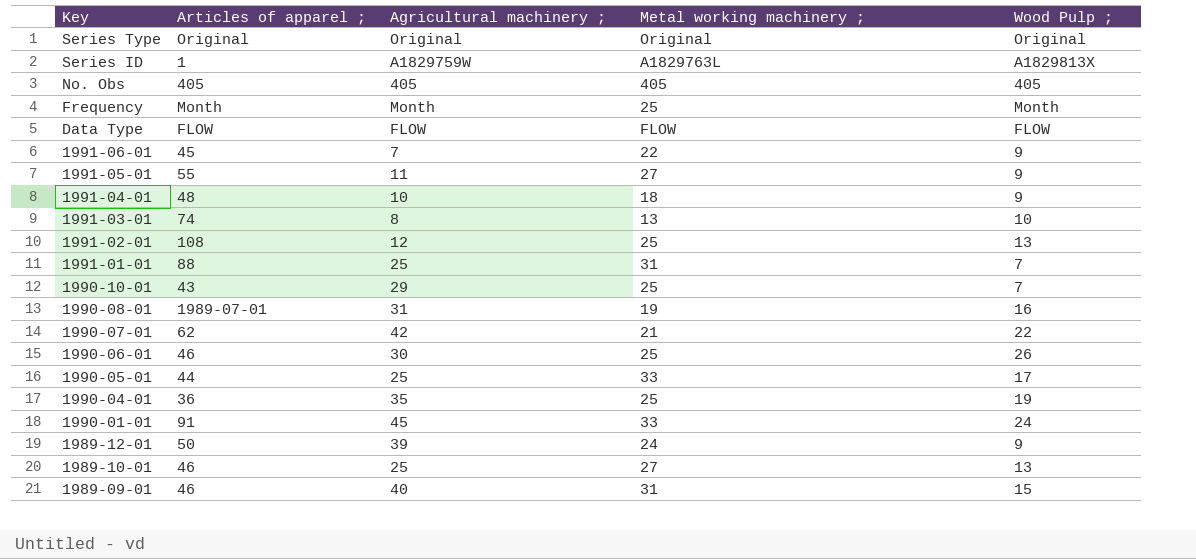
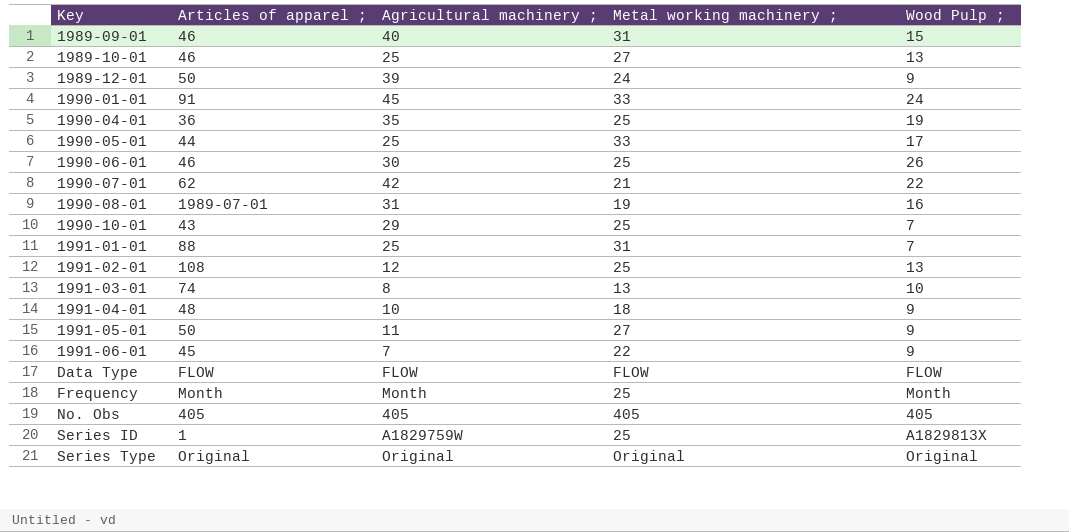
row order: Key descending -> Key ascending
1991-05-01 | Articles of apparel ;: 55 -> 50
Series ID | Metal working machinery ;: A1829763L -> 25

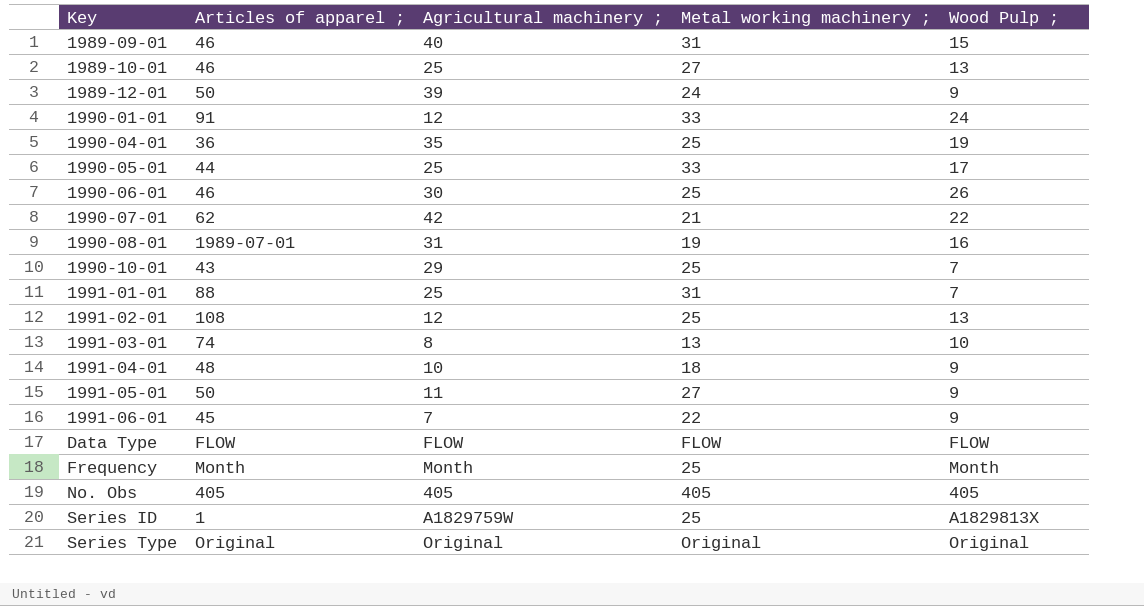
1990-01-01 | Agricultural machinery ;: 45 -> 12

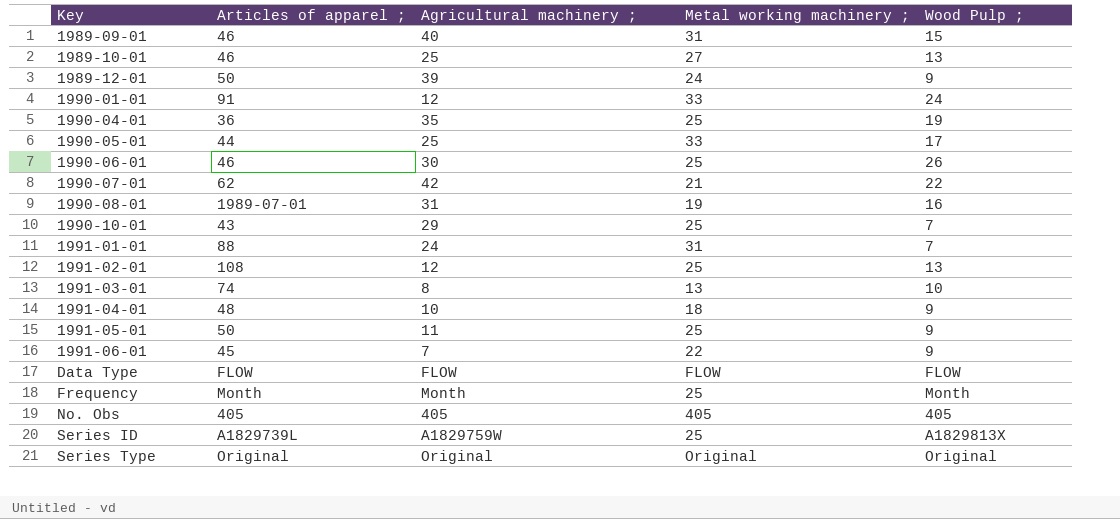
1991-01-01 | Agricultural machinery ;: 25 -> 24
1991-05-01 | Metal working machinery ;: 27 -> 25
Series ID | Articles of apparel ;: 1 -> A1829739L

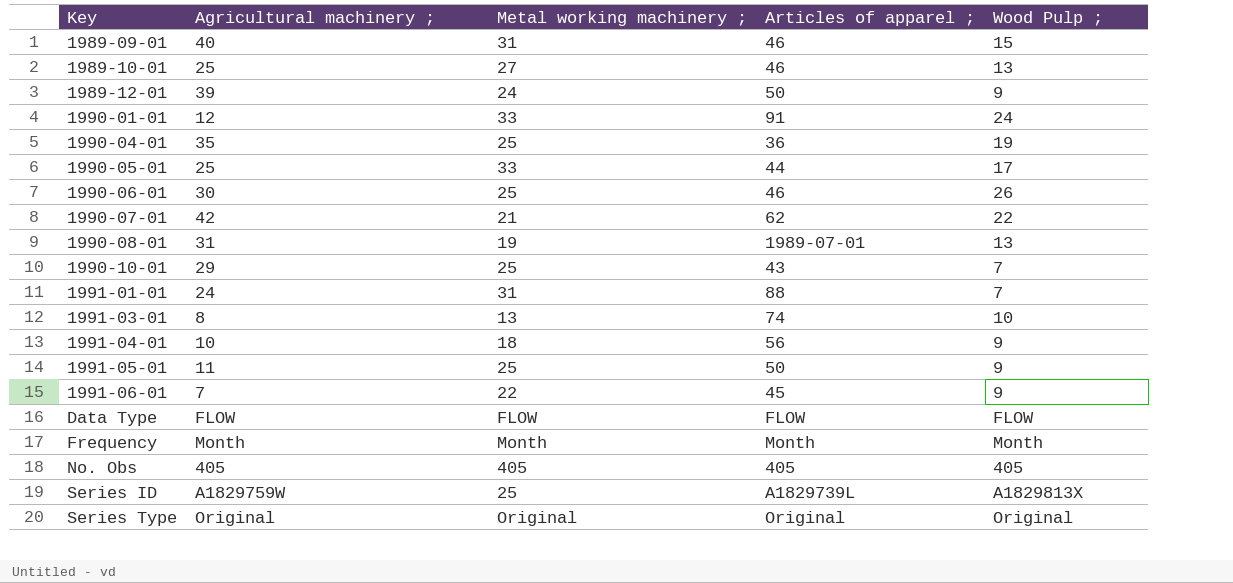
column Articles of apparel ; | position: 2 -> 4
row 1991-02-01: 108 | 12 | 25 | 13 -> none
1990-08-01 | Wood Pulp ;: 16 -> 13
1991-04-01 | Articles of apparel ;: 48 -> 56
Frequency | Metal working machinery ;: 25 -> Month

